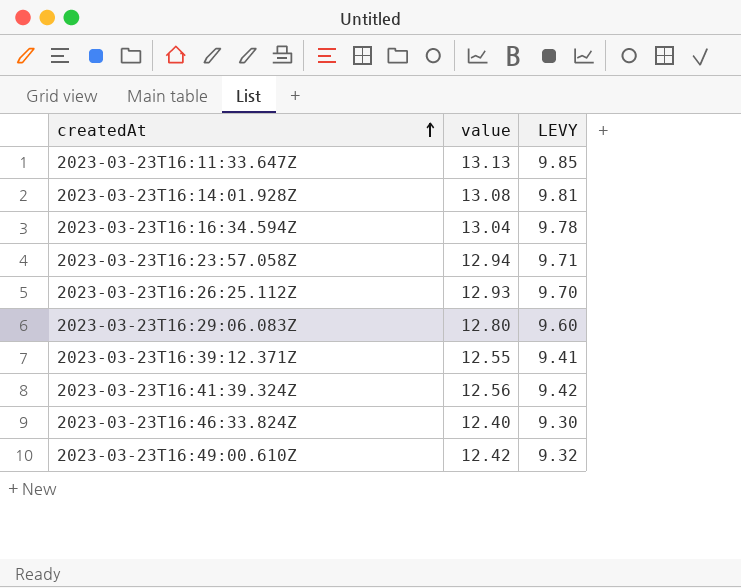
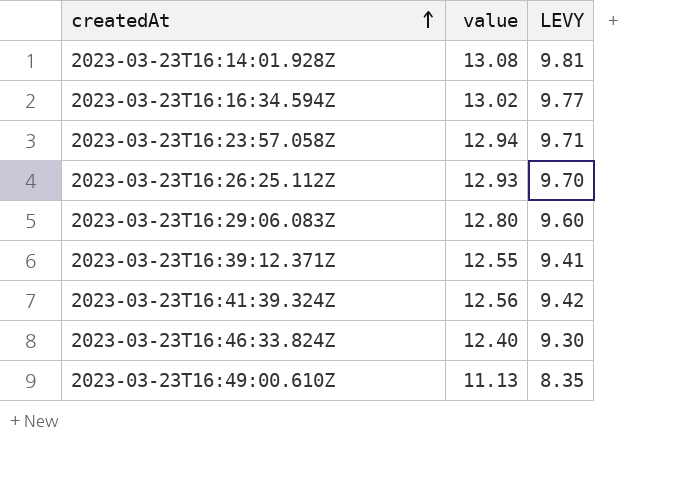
row 2023-03-23T16:11:33.647Z: 13.13 | 9.85 -> none
2023-03-23T16:16:34.594Z | value: 13.04 -> 13.02
2023-03-23T16:16:34.594Z | LEVY: 9.78 -> 9.77
2023-03-23T16:49:00.610Z | value: 12.42 -> 11.13
2023-03-23T16:49:00.610Z | LEVY: 9.32 -> 8.35

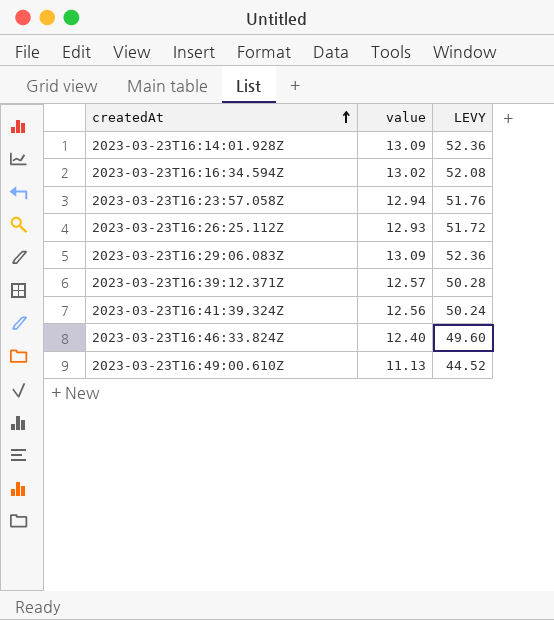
column LEVY | formula: [value] * 0.75 -> [value] * 4
2023-03-23T16:14:01.928Z | value: 13.08 -> 13.09
2023-03-23T16:29:06.083Z | value: 12.80 -> 13.09
2023-03-23T16:39:12.371Z | value: 12.55 -> 12.57

